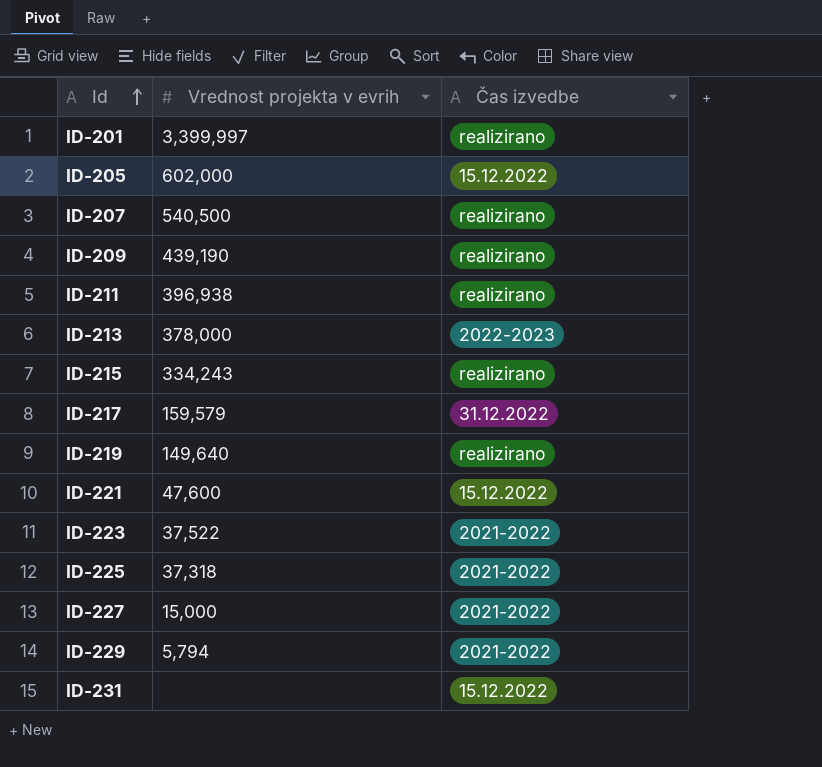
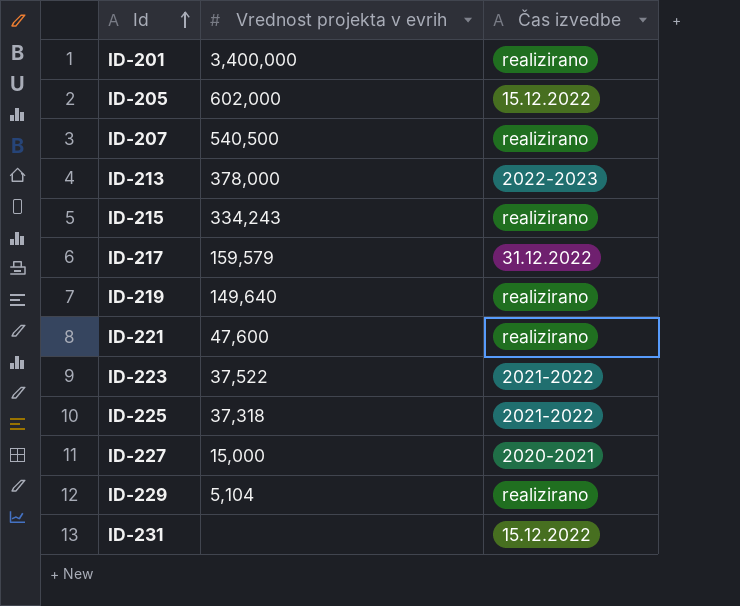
row ID-209: 439,190 | realizirano -> none
row ID-211: 396,938 | realizirano -> none
ID-201 | Vrednost projekta v evrih: 3,399,997 -> 3,400,000
ID-221 | Čas izvedbe: 15.12.2022 -> realizirano
ID-227 | Čas izvedbe: 2021-2022 -> 2020-2021
ID-229 | Vrednost projekta v evrih: 5,794 -> 5,104
ID-229 | Čas izvedbe: 2021-2022 -> realizirano

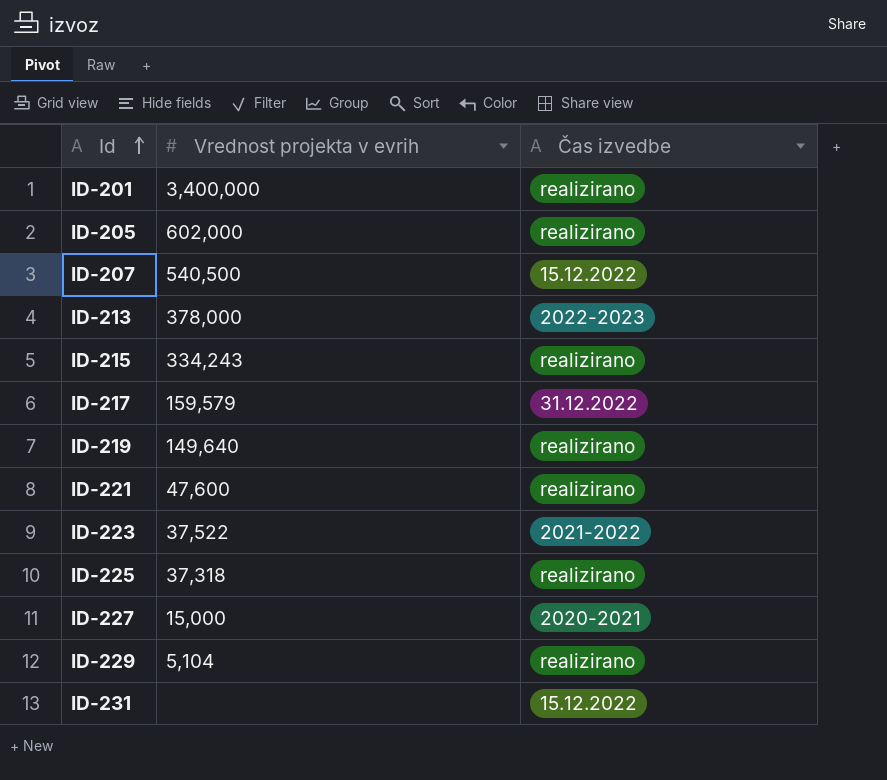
ID-205 | Čas izvedbe: 15.12.2022 -> realizirano
ID-207 | Čas izvedbe: realizirano -> 15.12.2022
ID-225 | Čas izvedbe: 2021-2022 -> realizirano

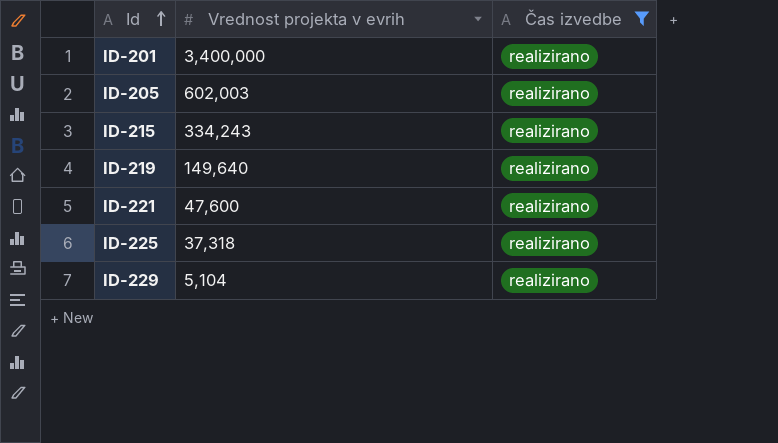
filter: none -> Čas izvedbe = realizirano
ID-205 | Vrednost projekta v evrih: 602,000 -> 602,003

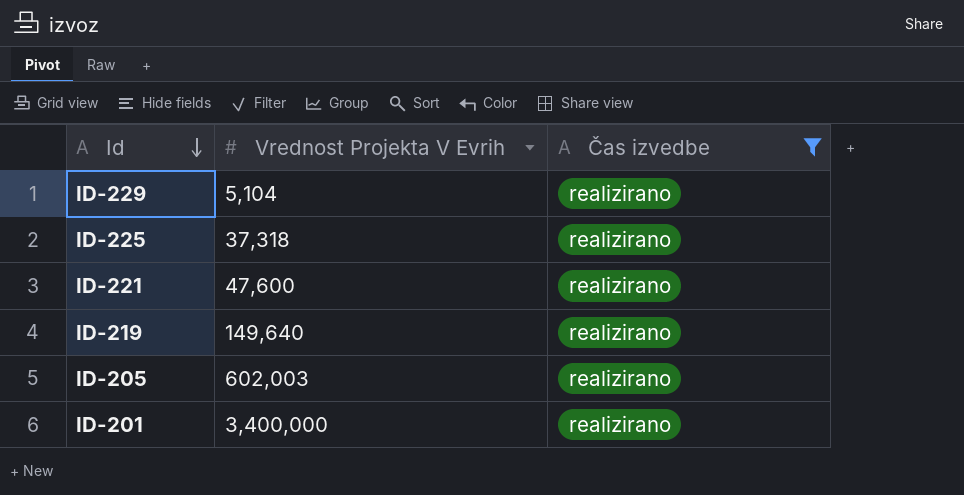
row order: Id ascending -> Id descending
column name: Vrednost projekta v evrih -> Vrednost Projekta V Evrih
row ID-215: 334,243 | realizirano -> none

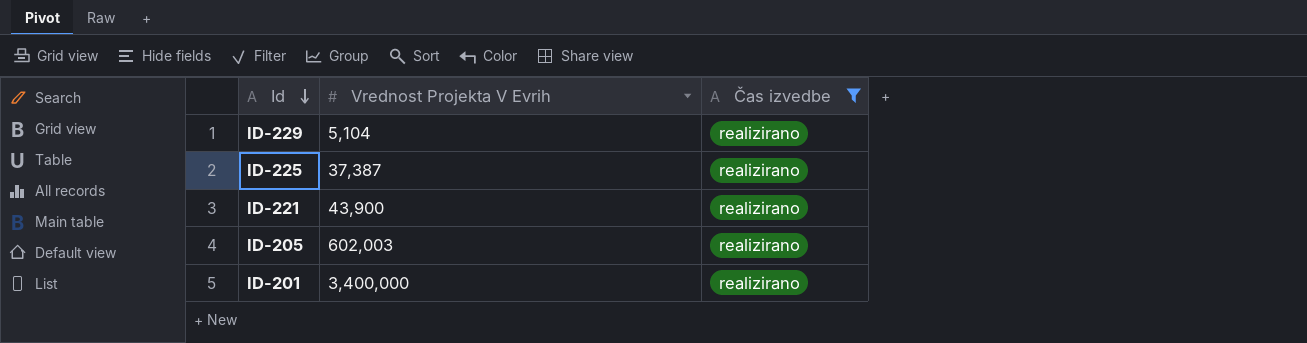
row ID-219: 149,640 | realizirano -> none
ID-225 | Vrednost Projekta V Evrih: 37,318 -> 37,387
ID-221 | Vrednost Projekta V Evrih: 47,600 -> 43,900

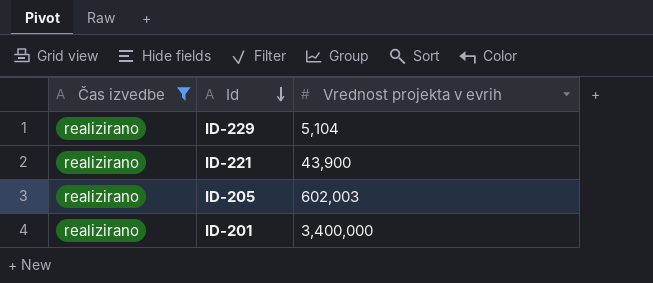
column Čas izvedbe | position: 3 -> 1
column name: Vrednost Projekta V Evrih -> Vrednost projekta v evrih
row ID-225: 37,387 | realizirano -> none

